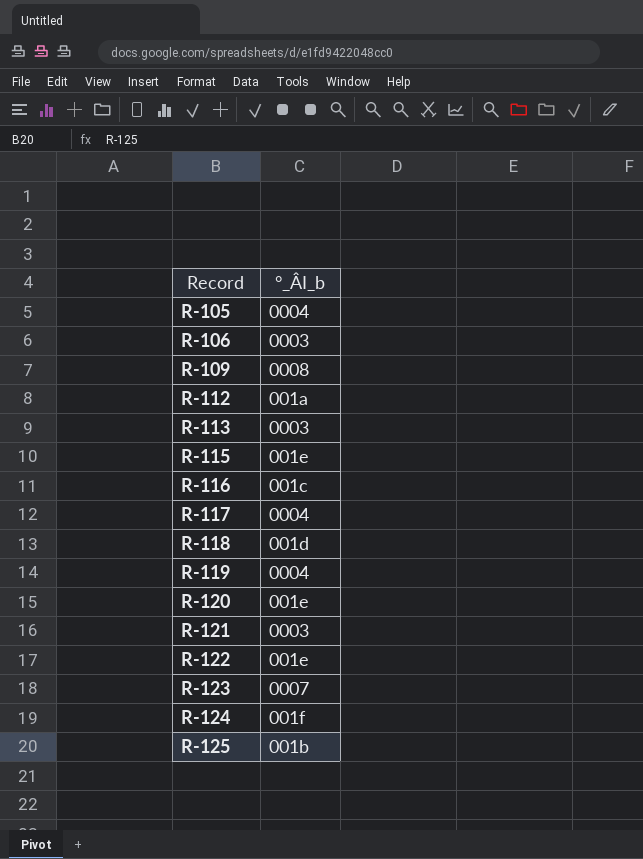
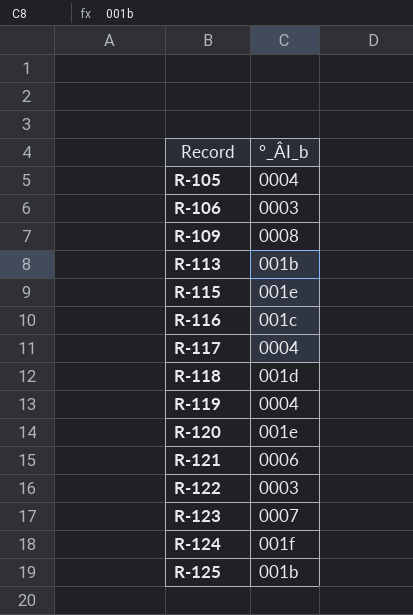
row R-112: 001a -> none
R-113 | °_ÂI_b: 0003 -> 001b
R-121 | °_ÂI_b: 0003 -> 0006
R-122 | °_ÂI_b: 001e -> 0003

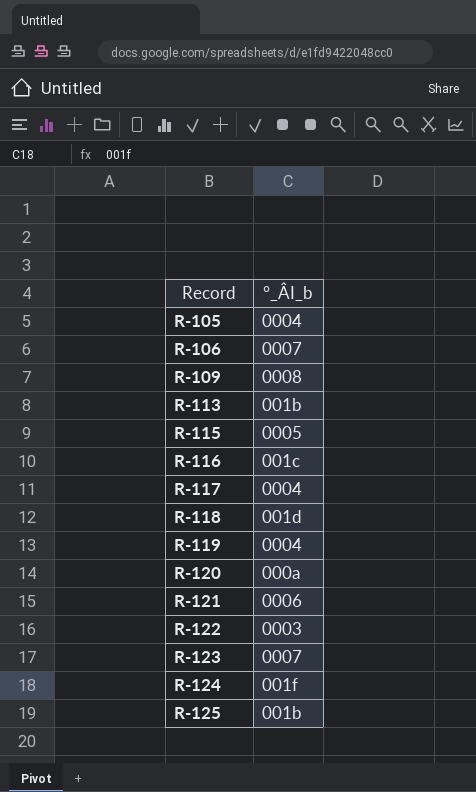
R-106 | °_ÂI_b: 0003 -> 0007
R-115 | °_ÂI_b: 001e -> 0005
R-120 | °_ÂI_b: 001e -> 000a

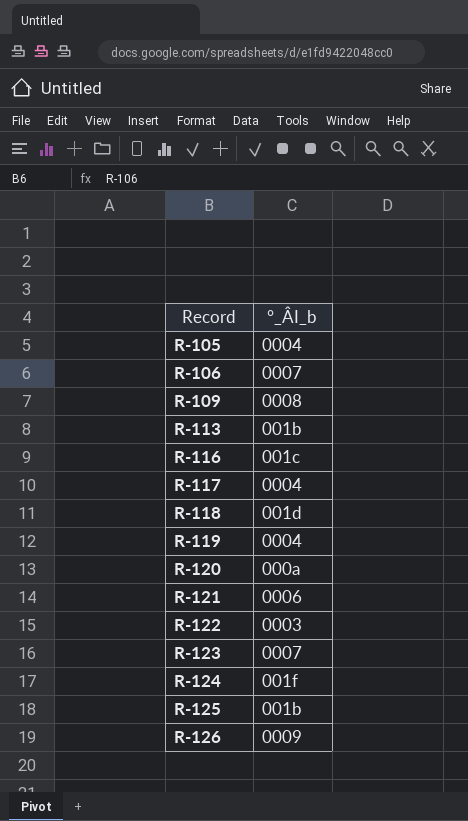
row R-115: 0005 -> none
row R-126: none -> 0009

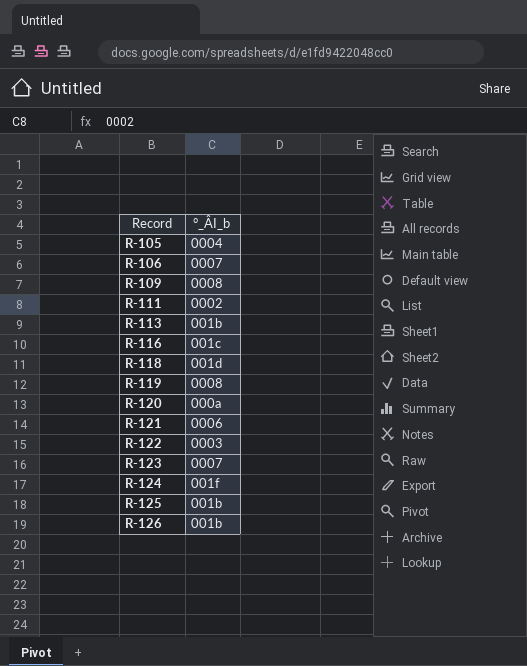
row R-117: 0004 -> none
row R-111: none -> 0002
R-119 | °_ÂI_b: 0004 -> 0008
R-126 | °_ÂI_b: 0009 -> 001b

